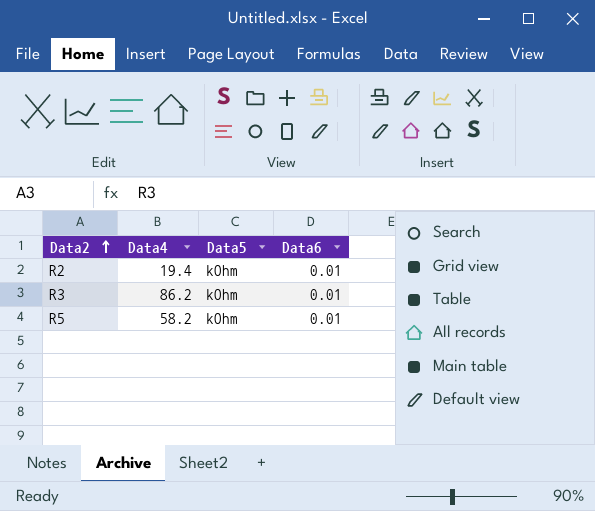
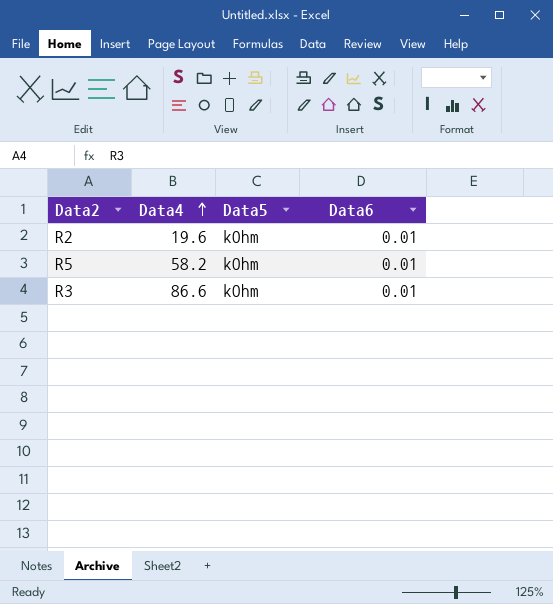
row order: Data2 ascending -> Data4 ascending
R2 | Data4: 19.4 -> 19.6
R3 | Data4: 86.2 -> 86.6

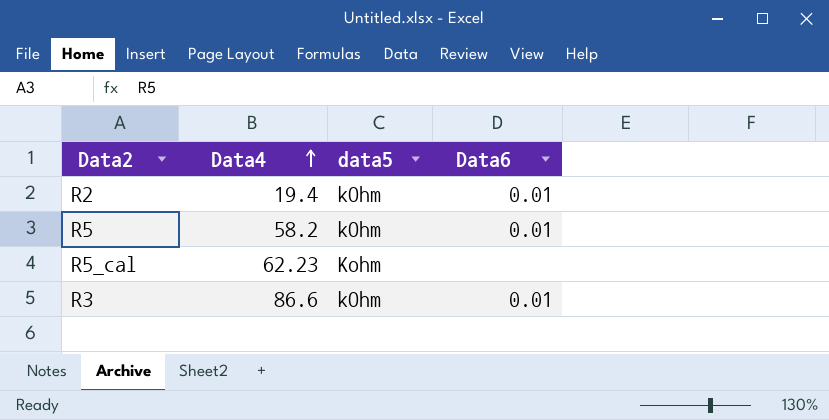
column name: Data5 -> data5
R2 | Data4: 19.6 -> 19.4
row R5_cal: none -> 62.23 | Kohm | none

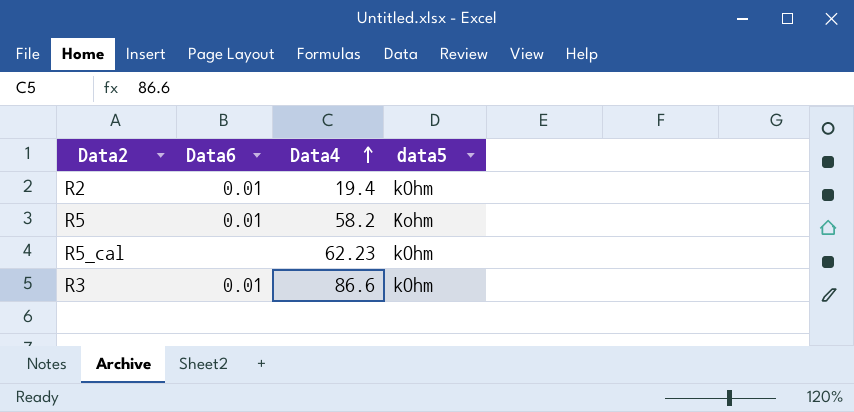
column Data6 | position: 4 -> 2
R5 | data5: kOhm -> Kohm
R5_cal | data5: Kohm -> kOhm

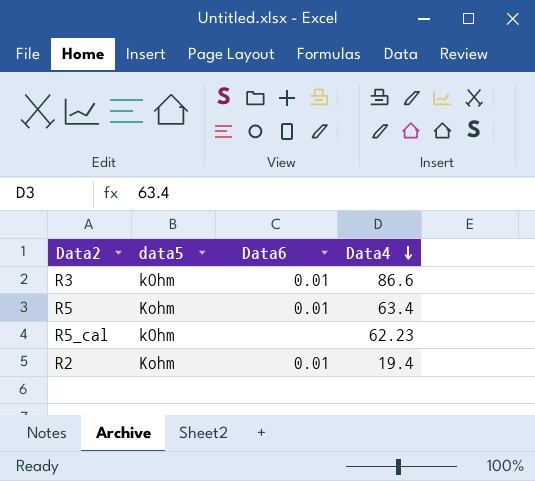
row order: Data4 ascending -> Data4 descending
column data5 | position: 4 -> 2
R5 | Data4: 58.2 -> 63.4
R2 | data5: kOhm -> Kohm

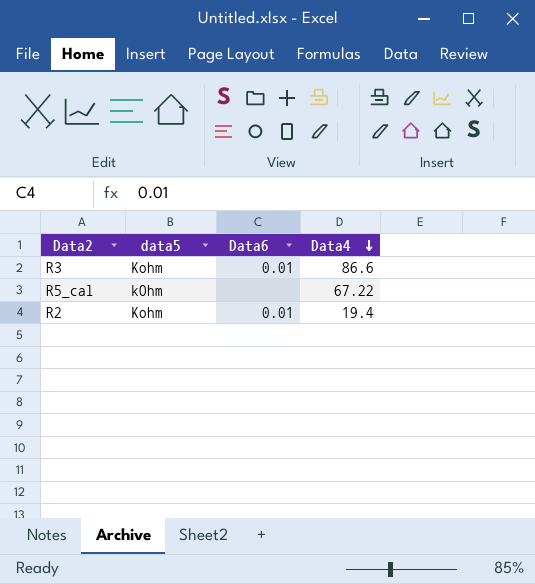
row R5: Kohm | 0.01 | 63.4 -> none
R3 | data5: kOhm -> Kohm
R5_cal | Data4: 62.23 -> 67.22

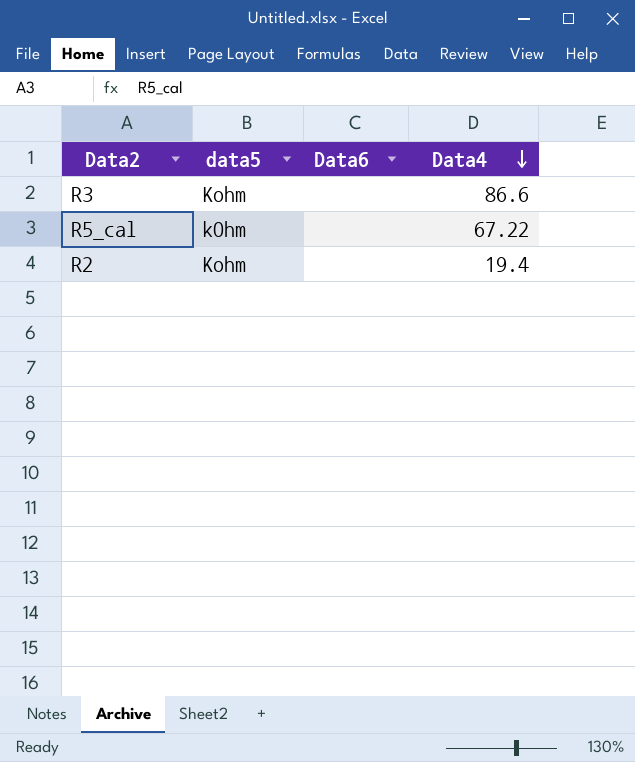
R3 | Data6: 0.01 -> none
R2 | Data6: 0.01 -> none

